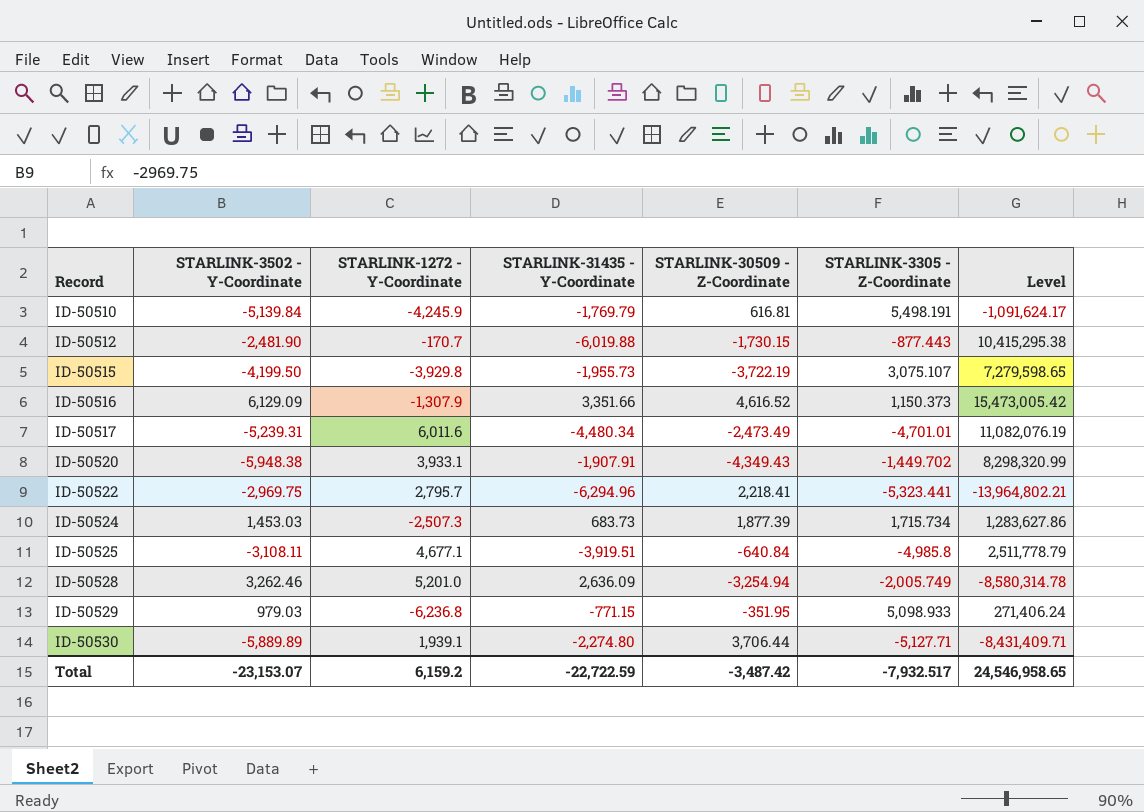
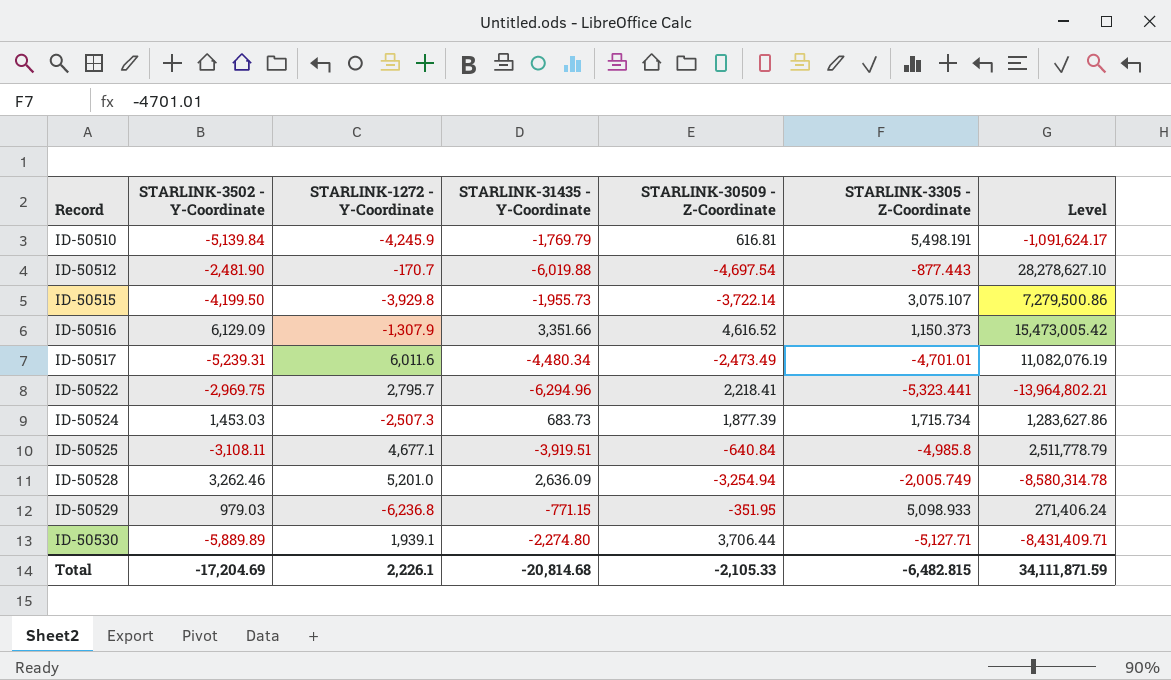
row ID-50520: -5,948.38 | 3,933.1 | -1,907.91 | -4,349.43 | -1,449.702 | 8,298,320.99 -> none
ID-50512 | STARLINK-30509 - Z-Coordinate: -1,730.15 -> -4,697.54
ID-50512 | Level: 10,415,295.38 -> 28,278,627.10
ID-50515 | STARLINK-30509 - Z-Coordinate: -3,722.19 -> -3,722.14
ID-50515 | Level: 7,279,598.65 -> 7,279,500.86
Total | STARLINK-3502 - Y-Coordinate: -23,153.07 -> -17,204.69
Total | STARLINK-1272 - Y-Coordinate: 6,159.2 -> 2,226.1
Total | STARLINK-31435 - Y-Coordinate: -22,722.59 -> -20,814.68
Total | STARLINK-30509 - Z-Coordinate: -3,487.42 -> -2,105.33
Total | STARLINK-3305 - Z-Coordinate: -7,932.517 -> -6,482.815
Total | Level: 24,546,958.65 -> 34,111,871.59

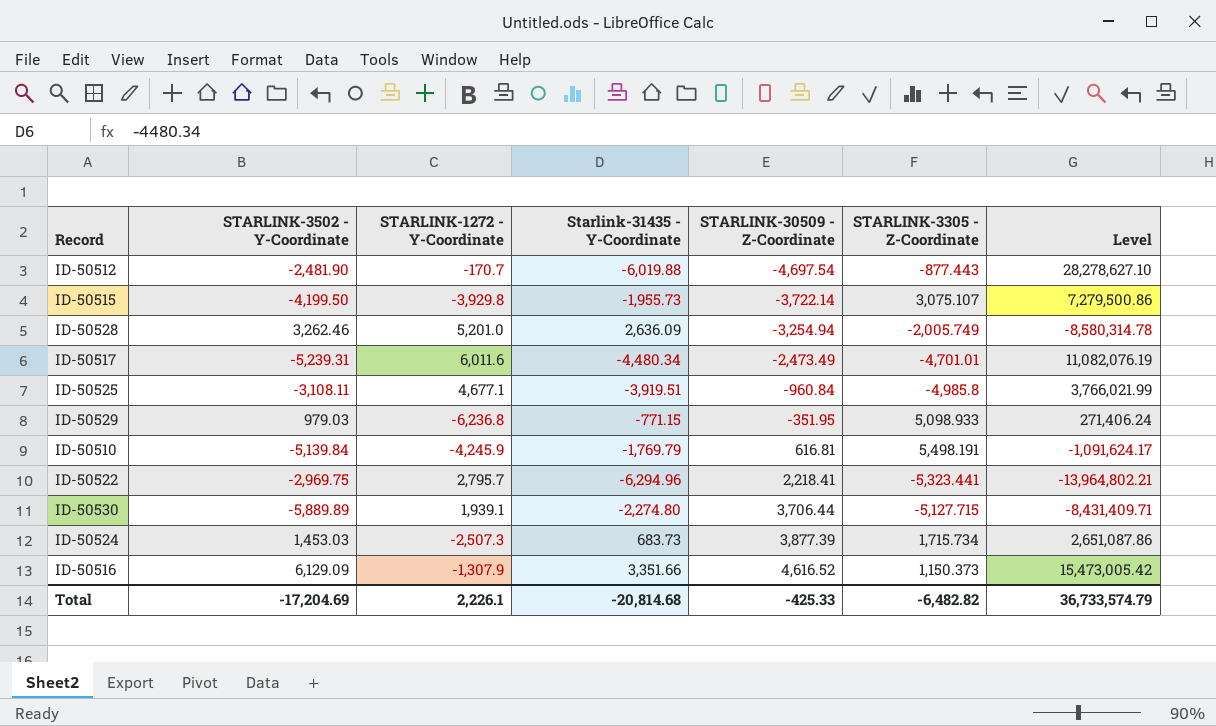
row order: Record ascending -> STARLINK-30509 - Z-Coordinate ascending
column name: STARLINK-31435 - Y-Coordinate -> Starlink-31435 - Y-Coordinate
ID-50525 | STARLINK-30509 - Z-Coordinate: -640.84 -> -960.84
ID-50525 | Level: 2,511,778.79 -> 3,766,021.99
ID-50530 | STARLINK-3305 - Z-Coordinate: -5,127.71 -> -5,127.715
ID-50524 | STARLINK-30509 - Z-Coordinate: 1,877.39 -> 3,877.39
ID-50524 | Level: 1,283,627.86 -> 2,651,087.86
Total | STARLINK-30509 - Z-Coordinate: -2,105.33 -> -425.33
Total | STARLINK-3305 - Z-Coordinate: -6,482.815 -> -6,482.82
Total | Level: 34,111,871.59 -> 36,733,574.79

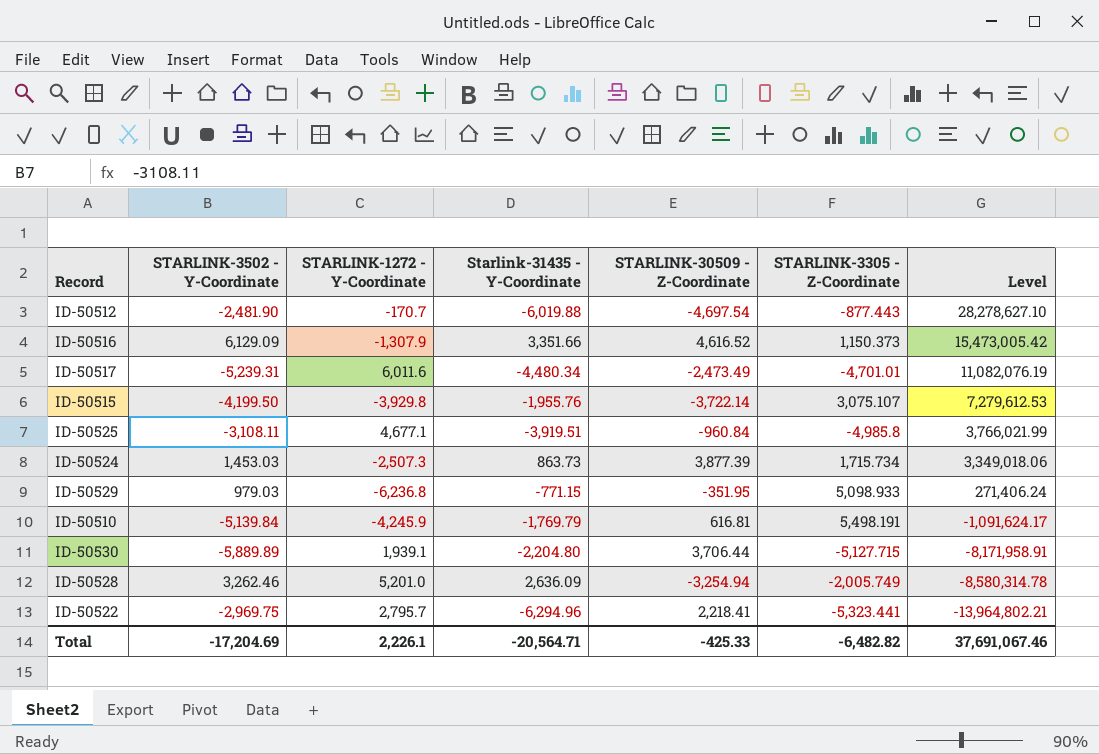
row order: STARLINK-30509 - Z-Coordinate ascending -> Level descending
ID-50515 | Starlink-31435 - Y-Coordinate: -1,955.73 -> -1,955.76
ID-50515 | Level: 7,279,500.86 -> 7,279,612.53
ID-50524 | Starlink-31435 - Y-Coordinate: 683.73 -> 863.73
ID-50524 | Level: 2,651,087.86 -> 3,349,018.06
ID-50530 | Starlink-31435 - Y-Coordinate: -2,274.80 -> -2,204.80
ID-50530 | Level: -8,431,409.71 -> -8,171,958.91
Total | Starlink-31435 - Y-Coordinate: -20,814.68 -> -20,564.71
Total | Level: 36,733,574.79 -> 37,691,067.46

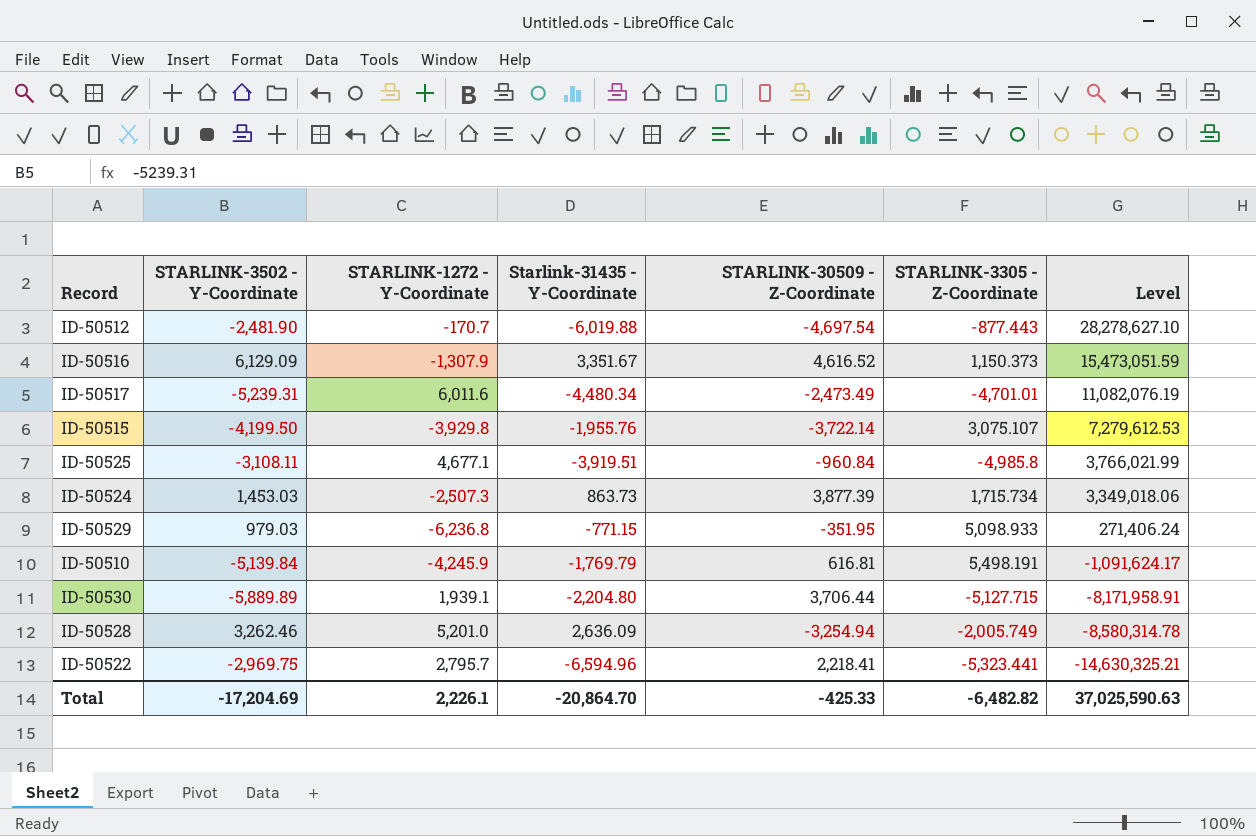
ID-50516 | Starlink-31435 - Y-Coordinate: 3,351.66 -> 3,351.67
ID-50516 | Level: 15,473,005.42 -> 15,473,051.59
ID-50522 | Starlink-31435 - Y-Coordinate: -6,294.96 -> -6,594.96
ID-50522 | Level: -13,964,802.21 -> -14,630,325.21
Total | Starlink-31435 - Y-Coordinate: -20,564.71 -> -20,864.70
Total | Level: 37,691,067.46 -> 37,025,590.63

